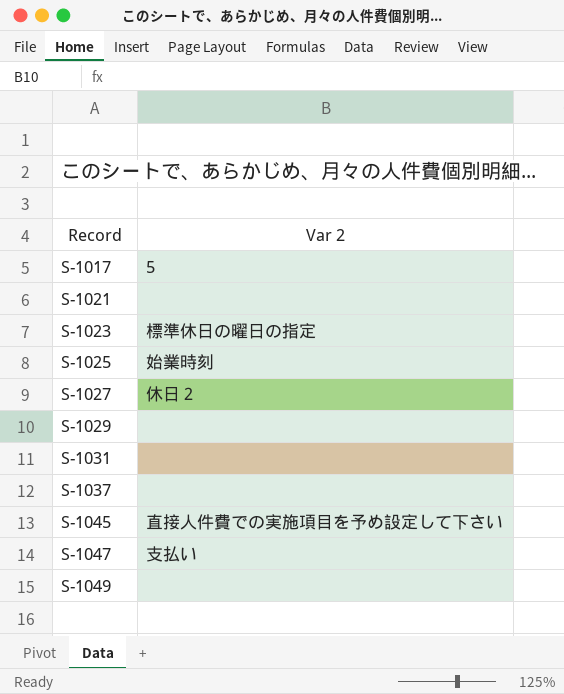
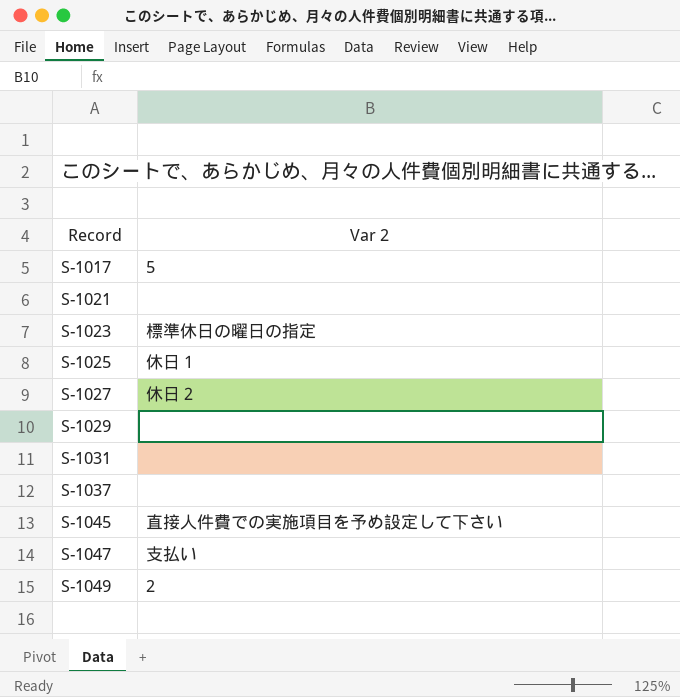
S-1025 | Var 2: 始業時刻 -> 休日１
S-1049 | Var 2: none -> 2

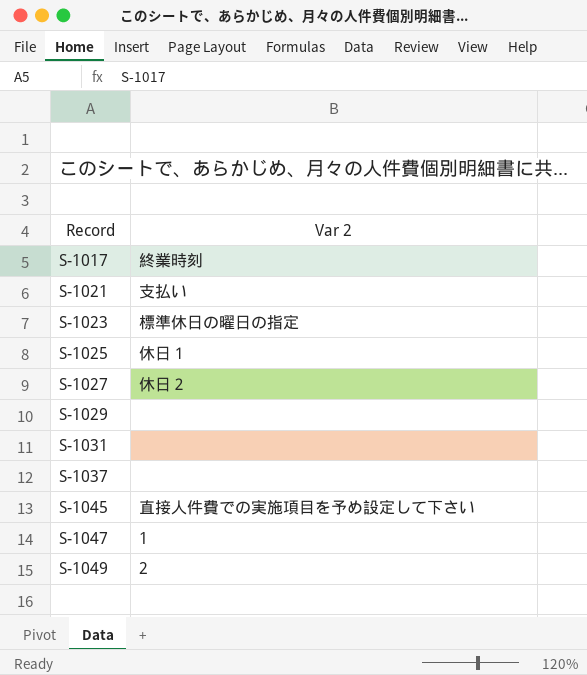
S-1017 | Var 2: 5 -> 終業時刻
S-1021 | Var 2: none -> 支払い
S-1047 | Var 2: 支払い -> 1

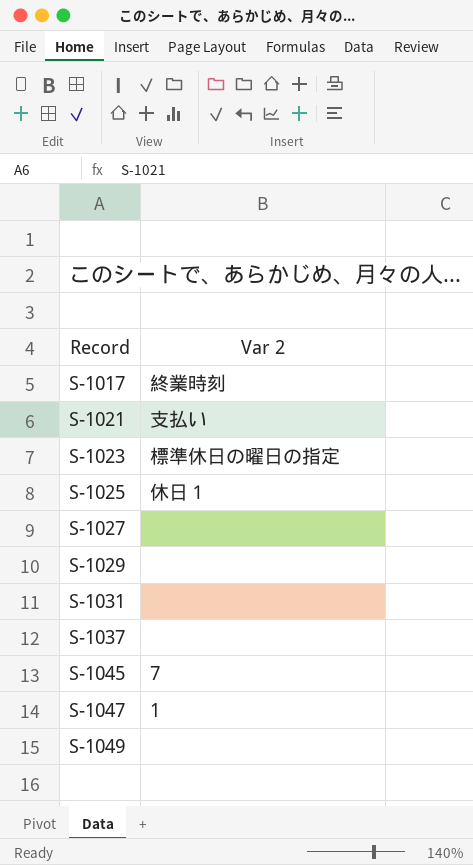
S-1027 | Var 2: 休日２ -> none
S-1045 | Var 2: 直接人件費での実施項目を予め設定して下さい -> 7
S-1049 | Var 2: 2 -> none

